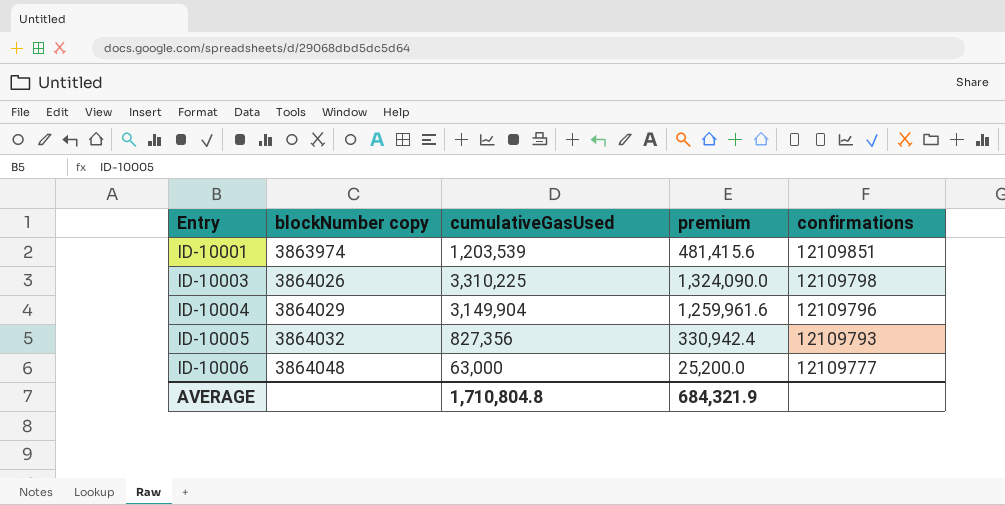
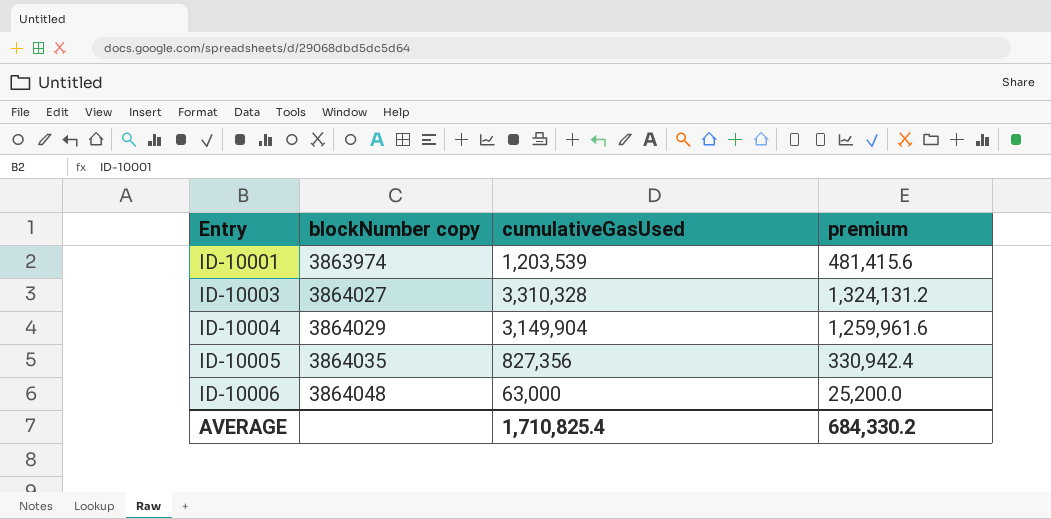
column confirmations | position: 5 -> none
ID-10003 | blockNumber copy: 3864026 -> 3864027
ID-10003 | cumulativeGasUsed: 3,310,225 -> 3,310,328
ID-10003 | premium: 1,324,090.0 -> 1,324,131.2
ID-10005 | blockNumber copy: 3864032 -> 3864035
AVERAGE | cumulativeGasUsed: 1,710,804.8 -> 1,710,825.4
AVERAGE | premium: 684,321.9 -> 684,330.2

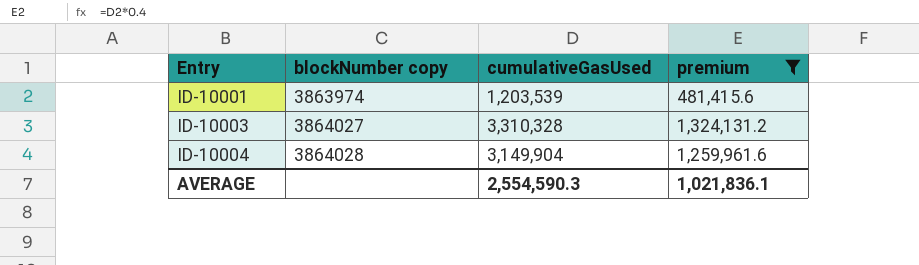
filter: none -> premium >= 481,415.6
ID-10004 | blockNumber copy: 3864029 -> 3864028
AVERAGE | cumulativeGasUsed: 1,710,825.4 -> 2,554,590.3
AVERAGE | premium: 684,330.2 -> 1,021,836.1

